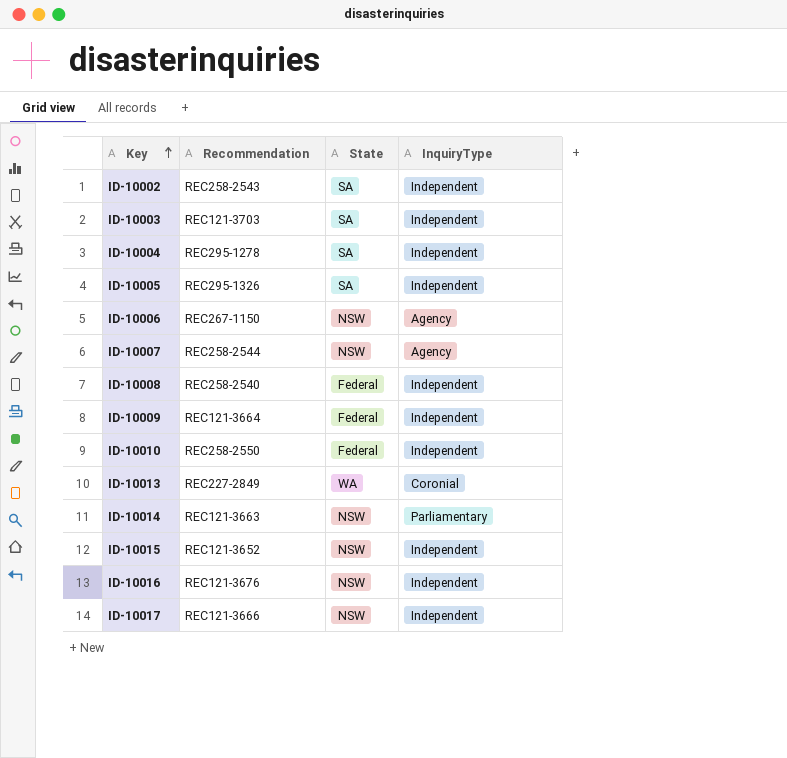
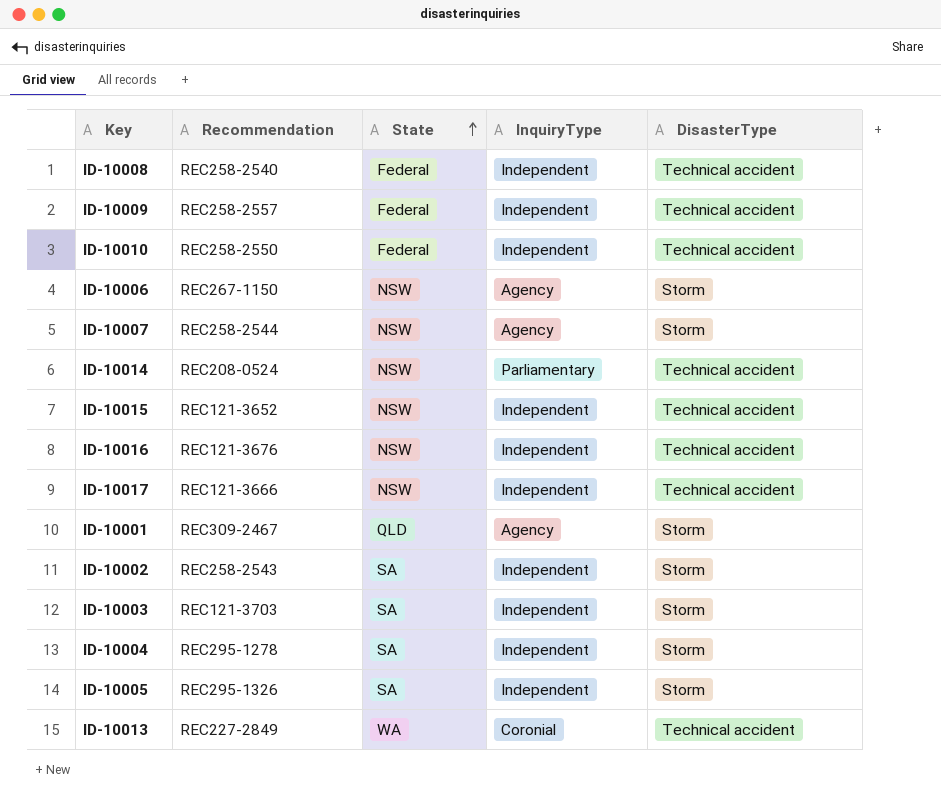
row order: Key ascending -> State ascending
column DisasterType | position: none -> 5
ID-10009 | Recommendation: REC121-3664 -> REC258-2557
ID-10014 | Recommendation: REC121-3663 -> REC208-0524
row ID-10001: none -> REC309-2467 | QLD | Agency | Storm

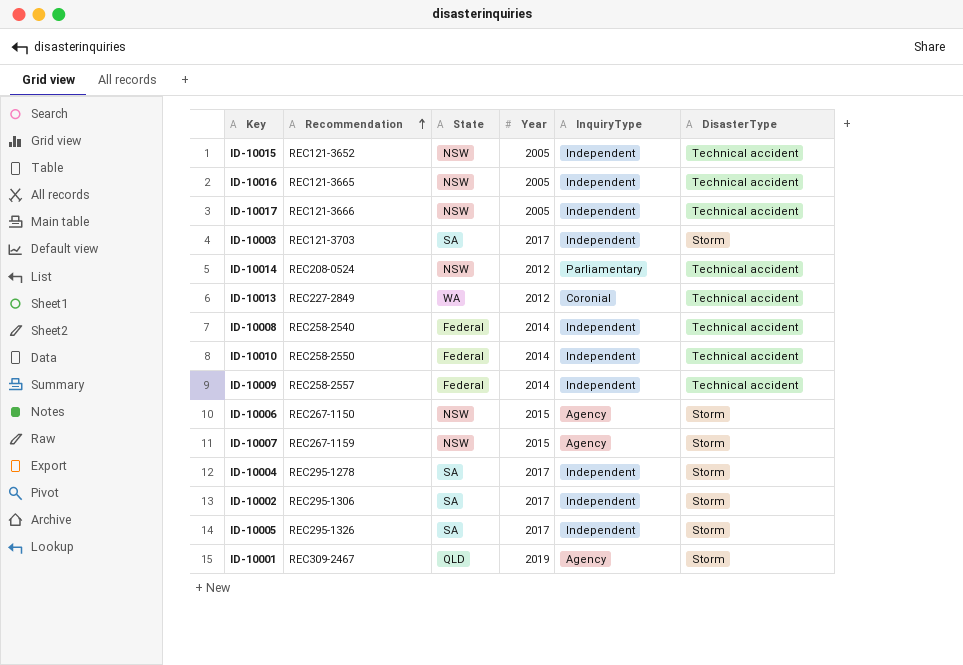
row order: State ascending -> Recommendation ascending
column Year | position: none -> 4
ID-10016 | Recommendation: REC121-3676 -> REC121-3665
ID-10007 | Recommendation: REC258-2544 -> REC267-1159
ID-10002 | Recommendation: REC258-2543 -> REC295-1306

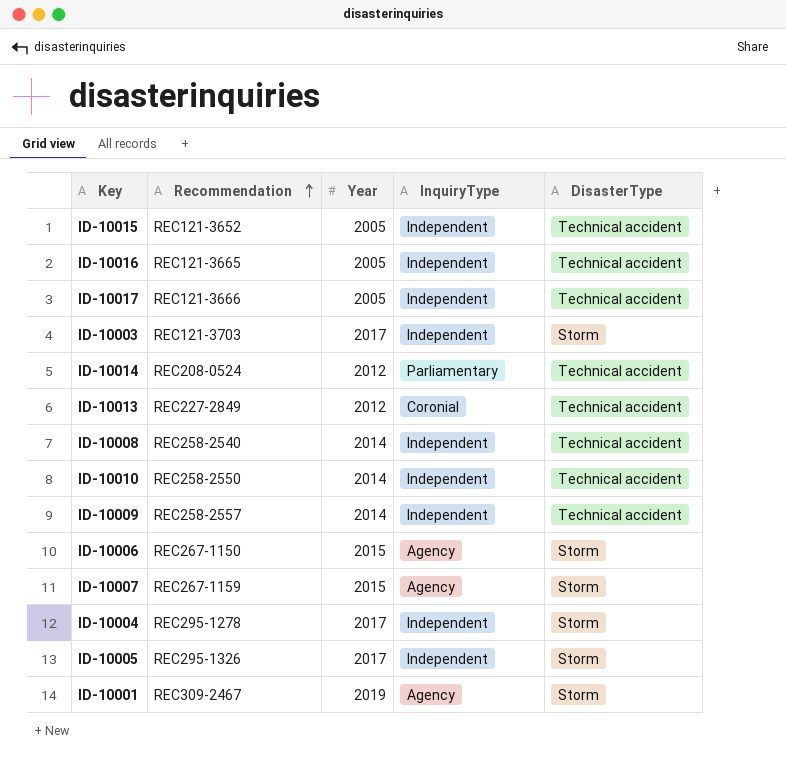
column State | position: 3 -> none
row ID-10002: REC295-1306 | SA | 2017 | Independent | Storm -> none

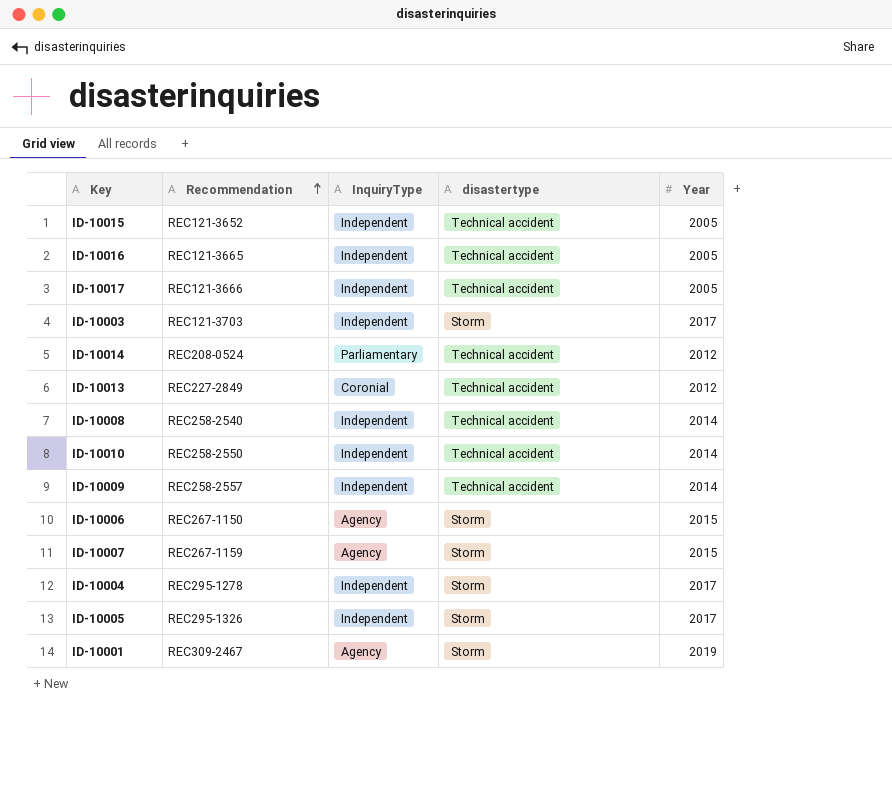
column name: DisasterType -> disastertype
column Year | position: 3 -> 5

